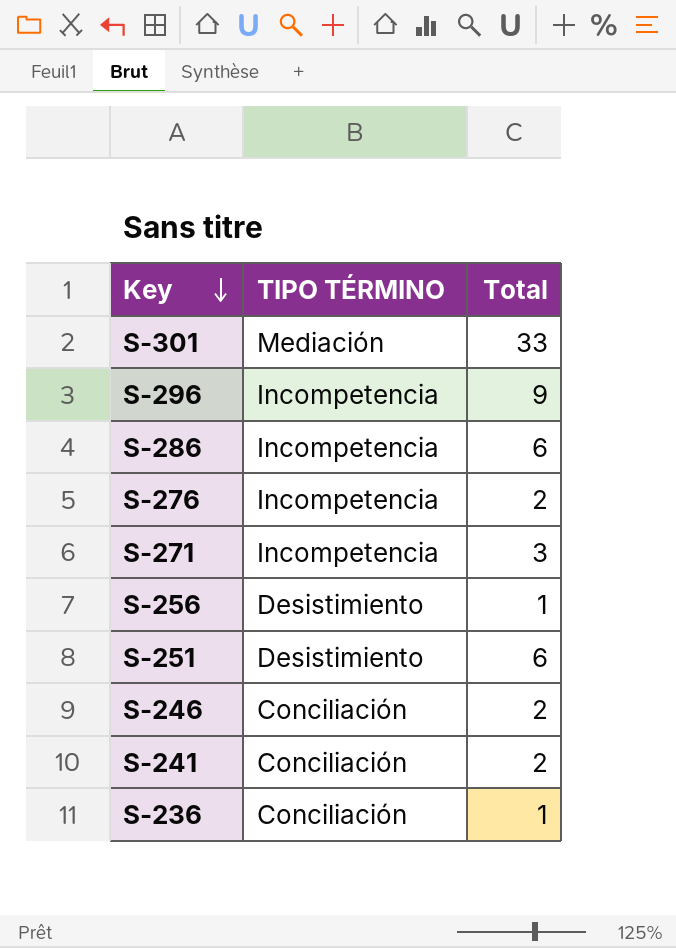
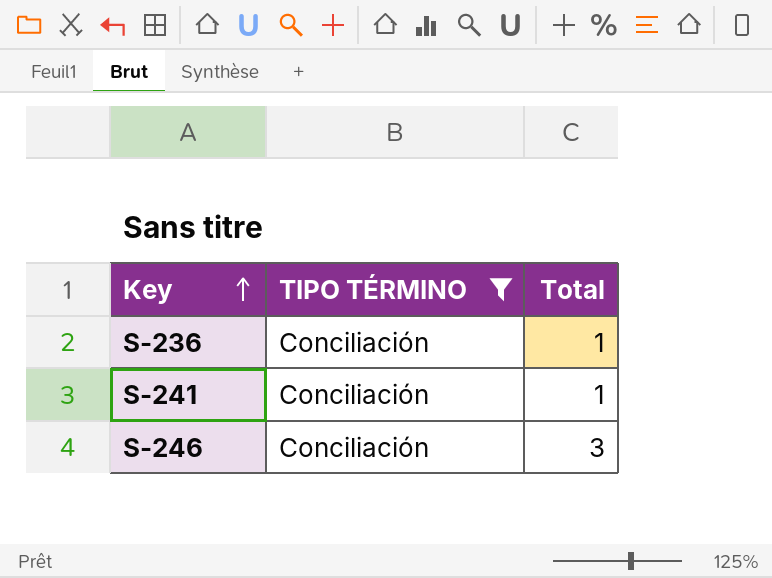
filter: none -> TIPO TÉRMINO = Conciliación
row order: Key descending -> Key ascending
S-241 | Total: 2 -> 1
S-246 | Total: 2 -> 3

